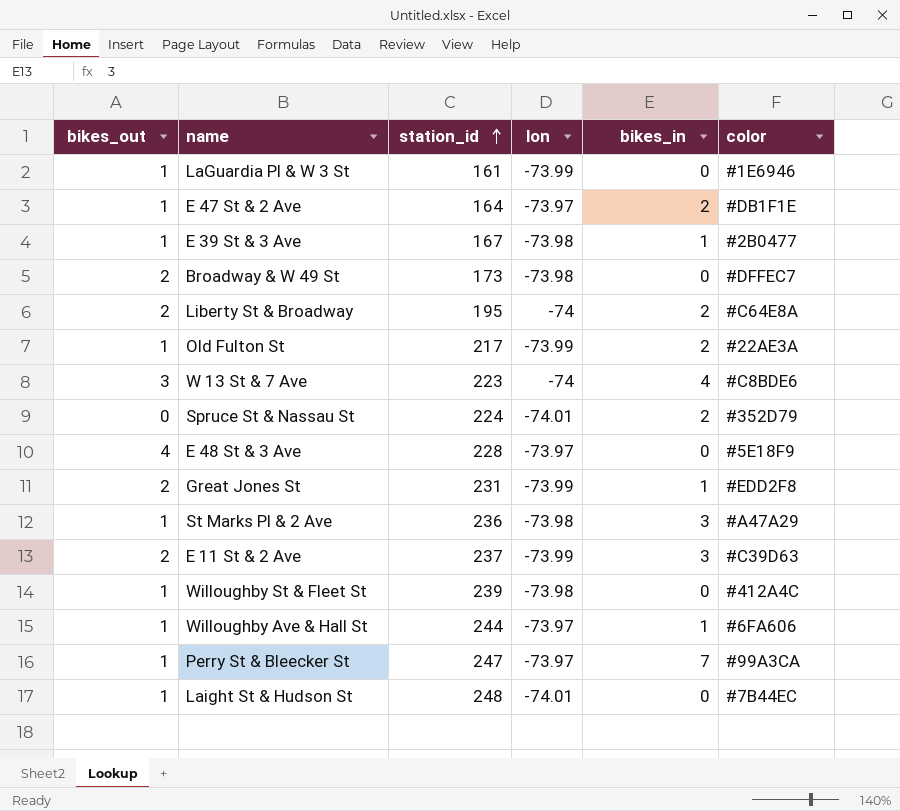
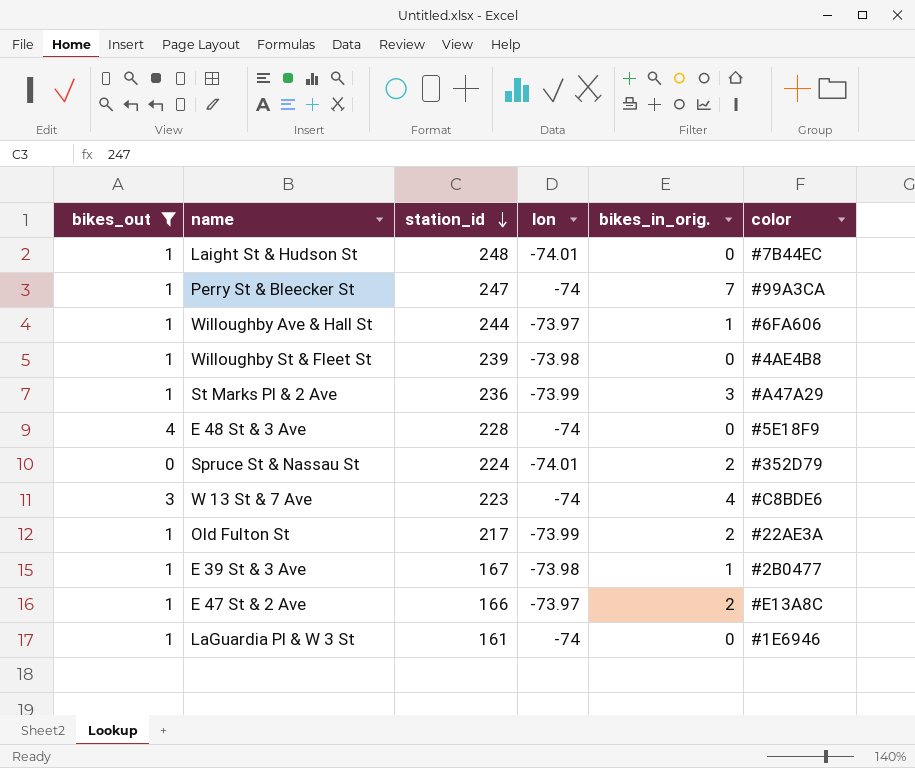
filter: none -> bikes_out != 2
row order: station_id ascending -> station_id descending
column name: bikes_in -> bikes_in_orig.
Perry St & Bleecker St | lon: -73.97 -> -74
Willoughby St & Fleet St | color: #412A4C -> #4AE4B8
St Marks Pl & 2 Ave | lon: -73.98 -> -73.99
E 48 St & 3 Ave | lon: -73.97 -> -74
E 47 St & 2 Ave | station_id: 164 -> 166
E 47 St & 2 Ave | color: #DB1F1E -> #E13A8C
LaGuardia Pl & W 3 St | lon: -73.99 -> -74

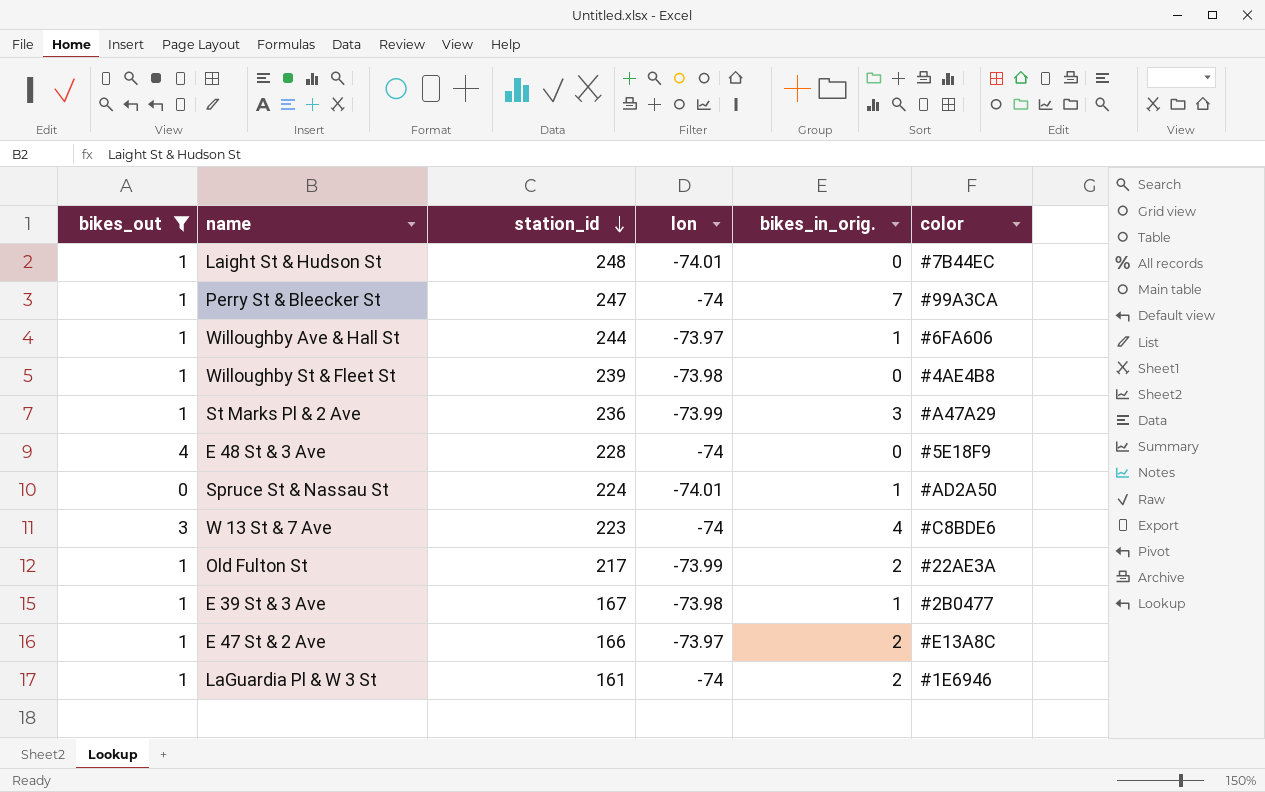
Spruce St & Nassau St | bikes_in_orig.: 2 -> 1
Spruce St & Nassau St | color: #352D79 -> #AD2A50
LaGuardia Pl & W 3 St | bikes_in_orig.: 0 -> 2

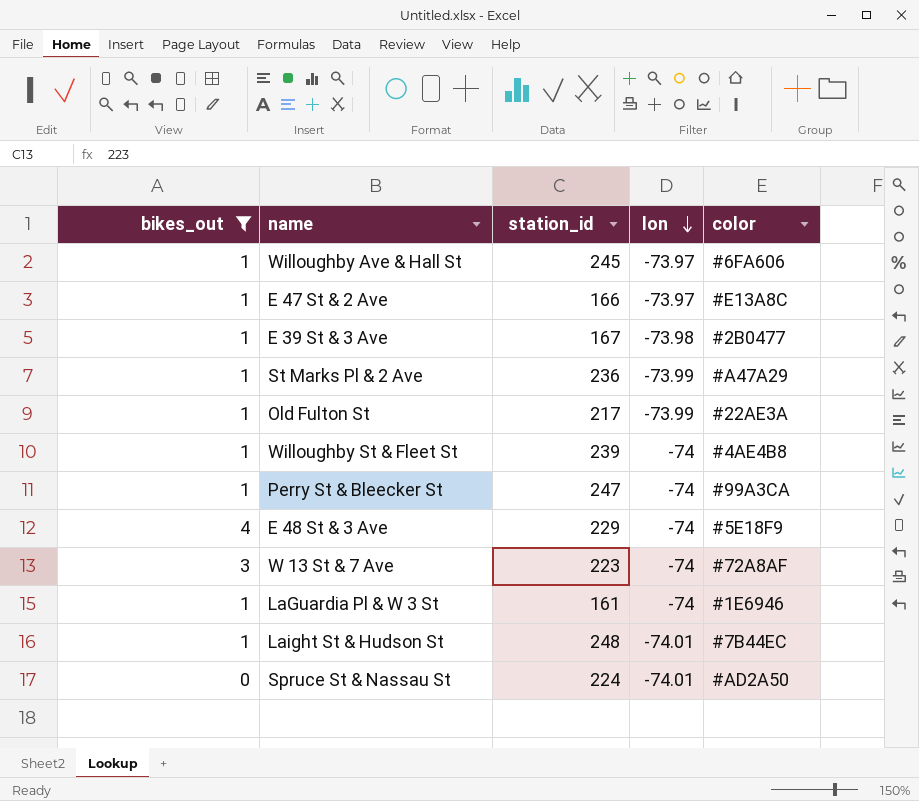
row order: station_id descending -> lon descending
column bikes_in_orig. | position: 5 -> none
Willoughby Ave & Hall St | station_id: 244 -> 245
Willoughby St & Fleet St | lon: -73.98 -> -74
E 48 St & 3 Ave | station_id: 228 -> 229
W 13 St & 7 Ave | color: #C8BDE6 -> #72A8AF

